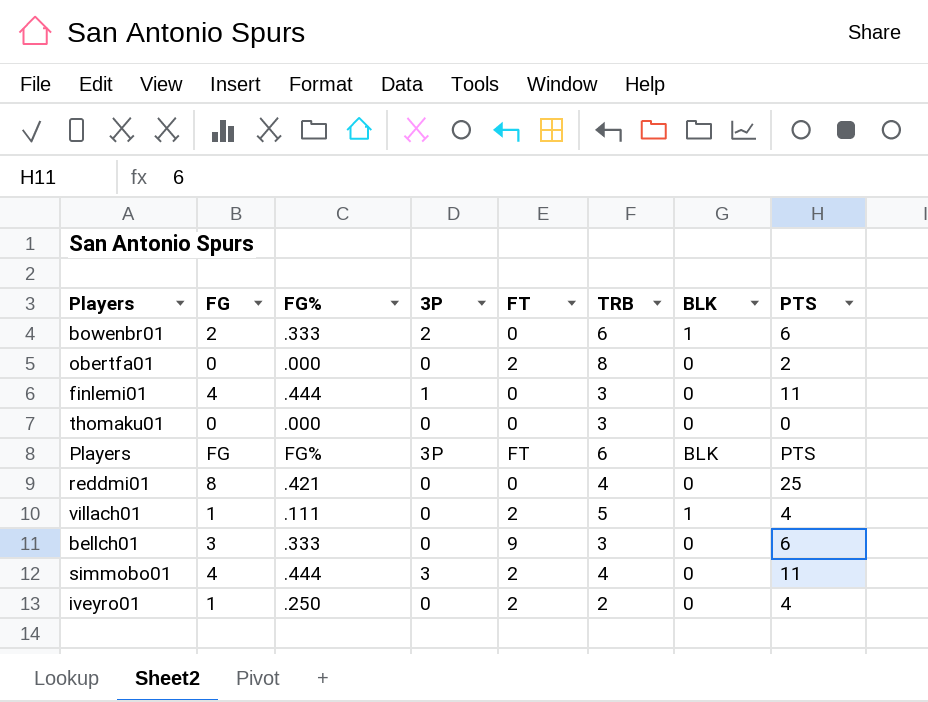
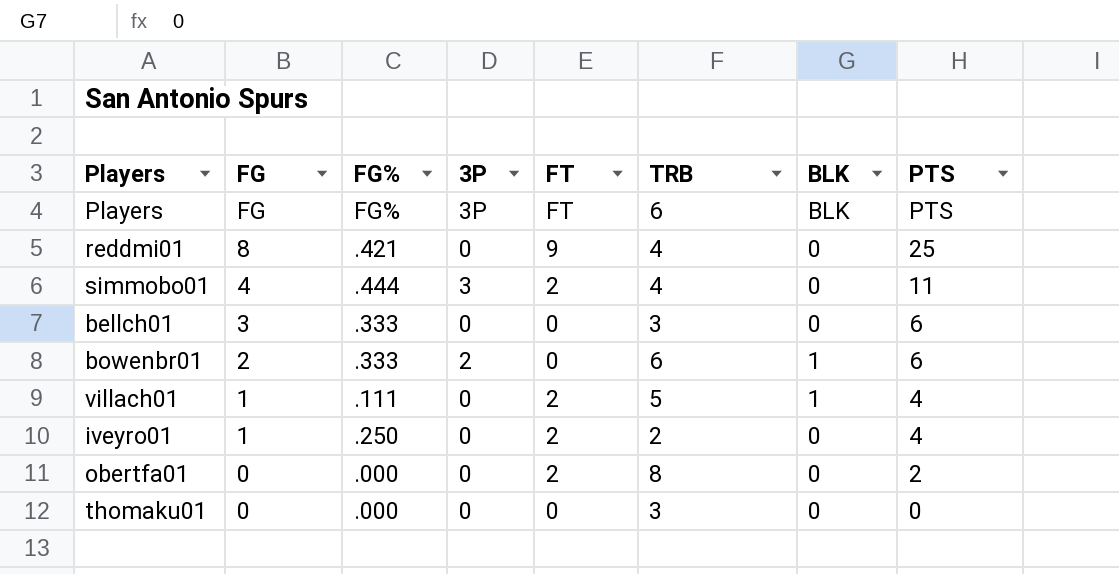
row order: none -> FG descending
row finlemi01: 4 | .444 | 1 | 0 | 3 | 0 | 11 -> none
reddmi01 | FT: 0 -> 9
bellch01 | FT: 9 -> 0

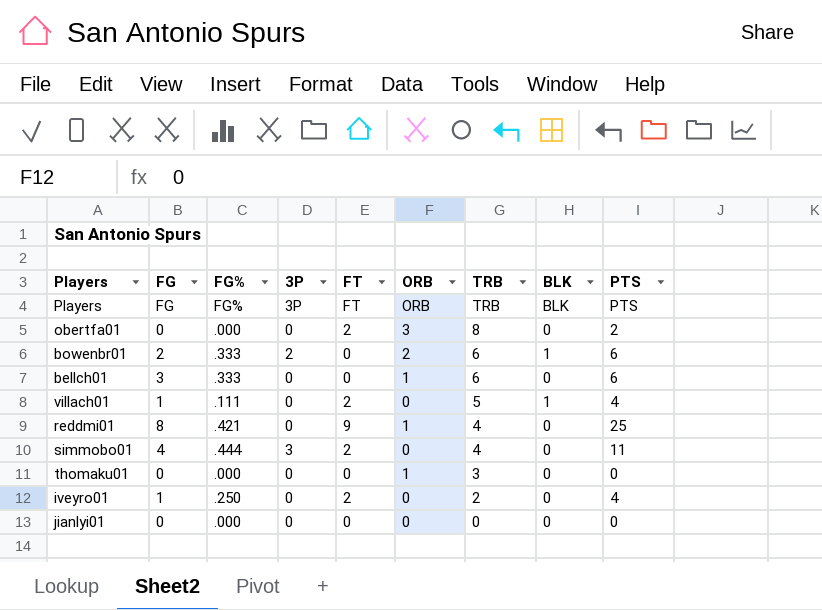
row order: FG descending -> TRB descending
column ORB | position: none -> 6
Players | TRB: 6 -> TRB
bellch01 | TRB: 3 -> 6
row jianlyi01: none -> 0 | .000 | 0 | 0 | 0 | 0 | 0 | 0

